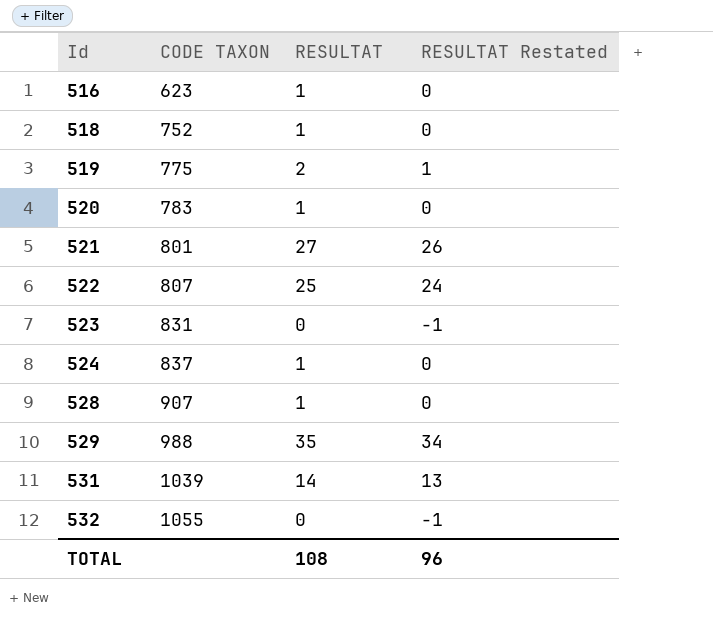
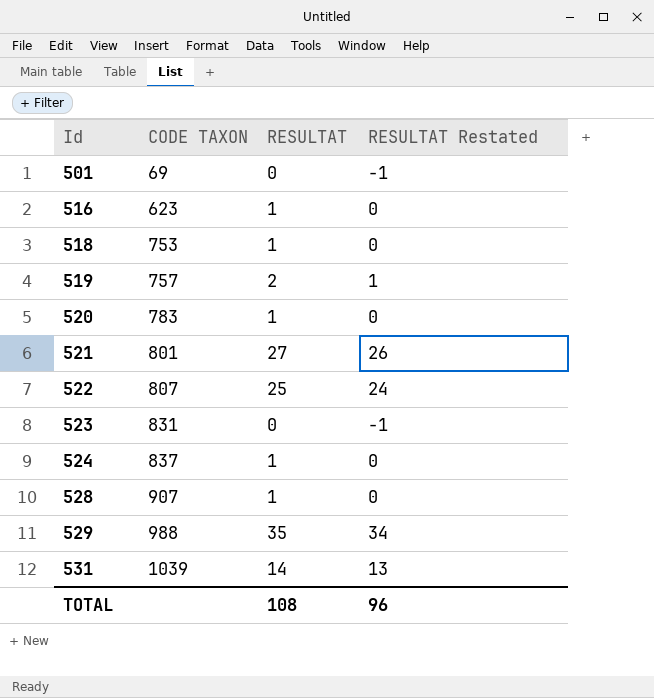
row 532: 1055 | 0 | -1 -> none
row 501: none -> 69 | 0 | -1
518 | CODE TAXON: 752 -> 753
519 | CODE TAXON: 775 -> 757

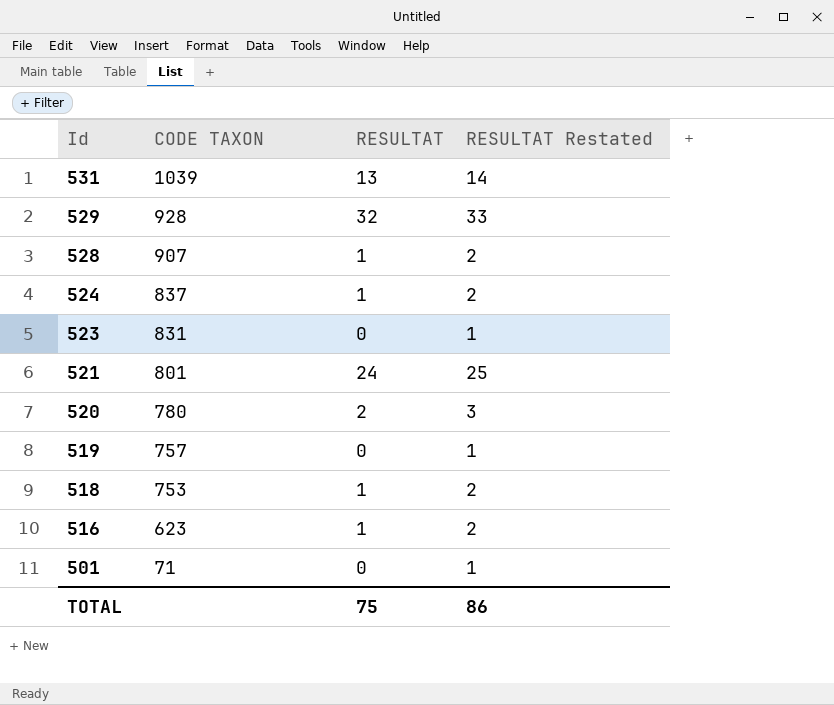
row order: Id ascending -> Id descending
column RESULTAT Restated | formula: [RESULTAT] - 1 -> [RESULTAT] + 1
row 522: 807 | 25 | 24 -> none
531 | RESULTAT: 14 -> 13
529 | CODE TAXON: 988 -> 928
529 | RESULTAT: 35 -> 32
521 | RESULTAT: 27 -> 24
520 | CODE TAXON: 783 -> 780
520 | RESULTAT: 1 -> 2
519 | RESULTAT: 2 -> 0
501 | CODE TAXON: 69 -> 71
TOTAL | RESULTAT: 108 -> 75
TOTAL | RESULTAT Restated: 96 -> 86

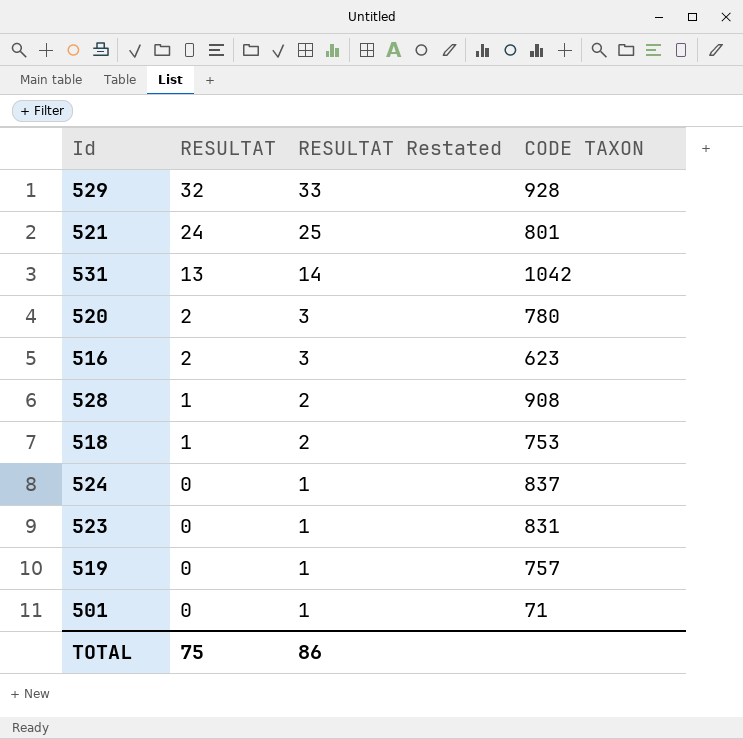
row order: Id descending -> RESULTAT descending
column CODE TAXON | position: 2 -> 4
531 | CODE TAXON: 1039 -> 1042
516 | RESULTAT: 1 -> 2
516 | RESULTAT Restated: 2 -> 3
528 | CODE TAXON: 907 -> 908
524 | RESULTAT: 1 -> 0
524 | RESULTAT Restated: 2 -> 1

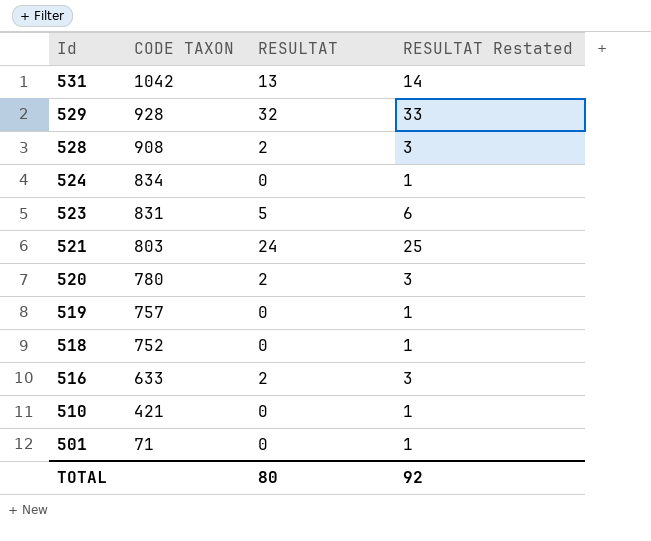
row order: RESULTAT descending -> Id descending
column CODE TAXON | position: 4 -> 2
528 | RESULTAT: 1 -> 2
528 | RESULTAT Restated: 2 -> 3
524 | CODE TAXON: 837 -> 834
523 | RESULTAT: 0 -> 5
523 | RESULTAT Restated: 1 -> 6
521 | CODE TAXON: 801 -> 803
518 | CODE TAXON: 753 -> 752
518 | RESULTAT: 1 -> 0
518 | RESULTAT Restated: 2 -> 1
516 | CODE TAXON: 623 -> 633
row 510: none -> 421 | 0 | 1
TOTAL | RESULTAT: 75 -> 80
TOTAL | RESULTAT Restated: 86 -> 92

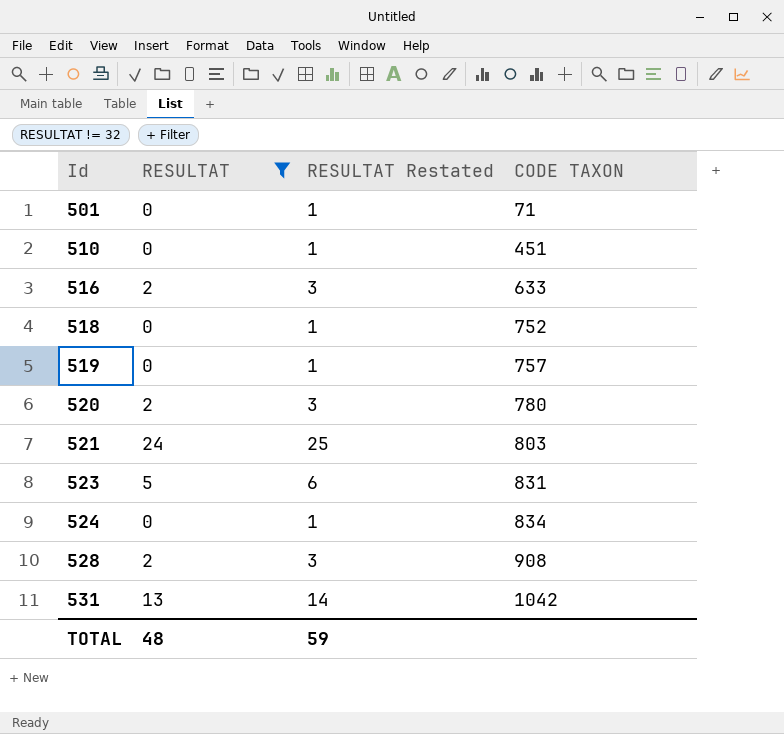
filter: none -> RESULTAT != 32
row order: Id descending -> Id ascending
column CODE TAXON | position: 2 -> 4
510 | CODE TAXON: 421 -> 451
TOTAL | RESULTAT: 80 -> 48
TOTAL | RESULTAT Restated: 92 -> 59

